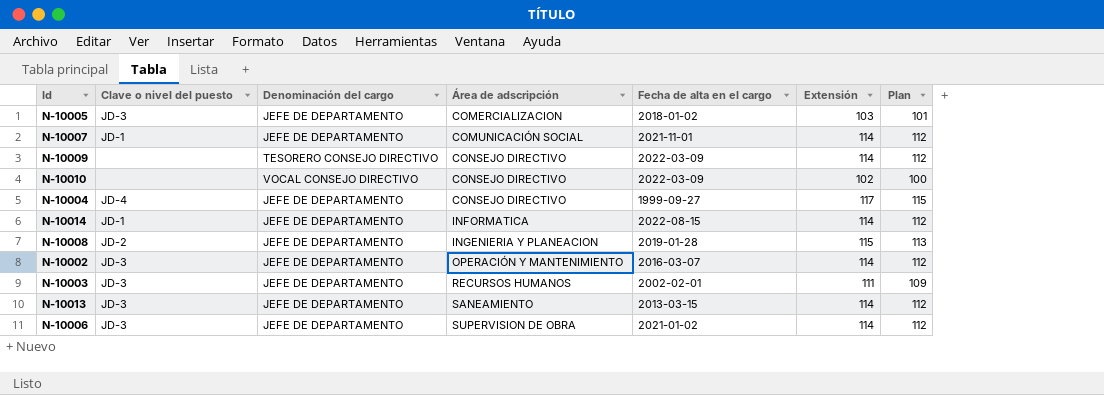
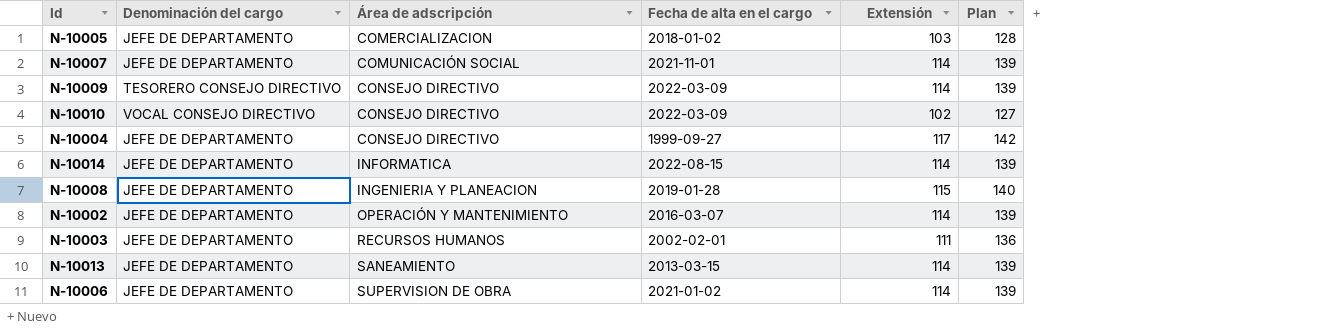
column Clave o nivel del puesto | position: 2 -> none
column Plan | formula: [Extensión] - 2 -> [Extensión] + 25

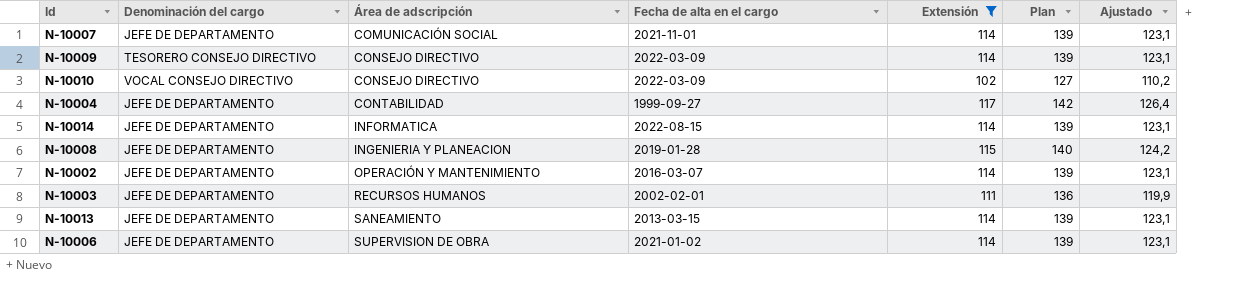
filter: none -> Extensión != 103
column Ajustado | formula: none -> [Extensión] * 1,08
N-10004 | Área de adscripción: CONSEJO DIRECTIVO -> CONTABILIDAD

